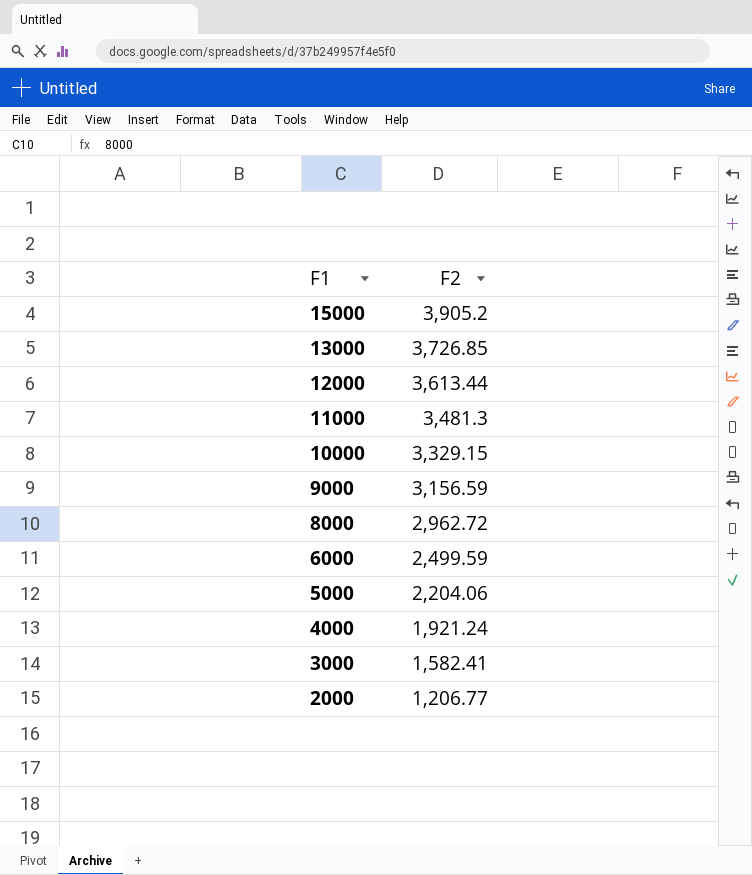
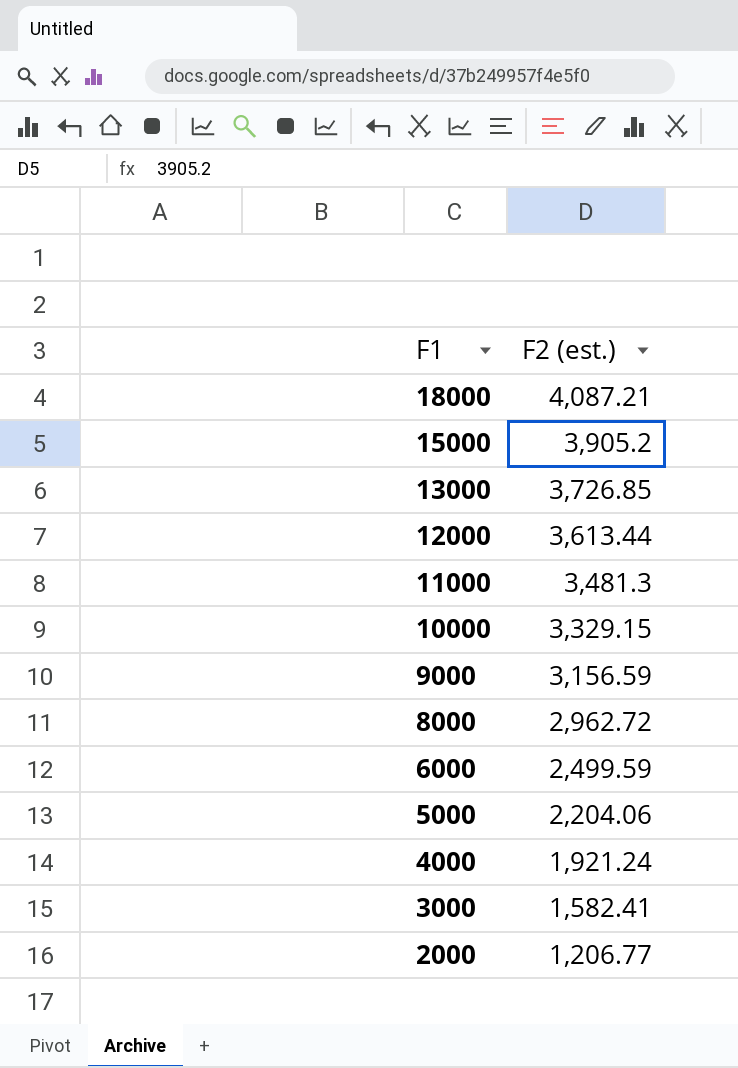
column name: F2 -> F2 (est.)
row 18000: none -> 4,087.21

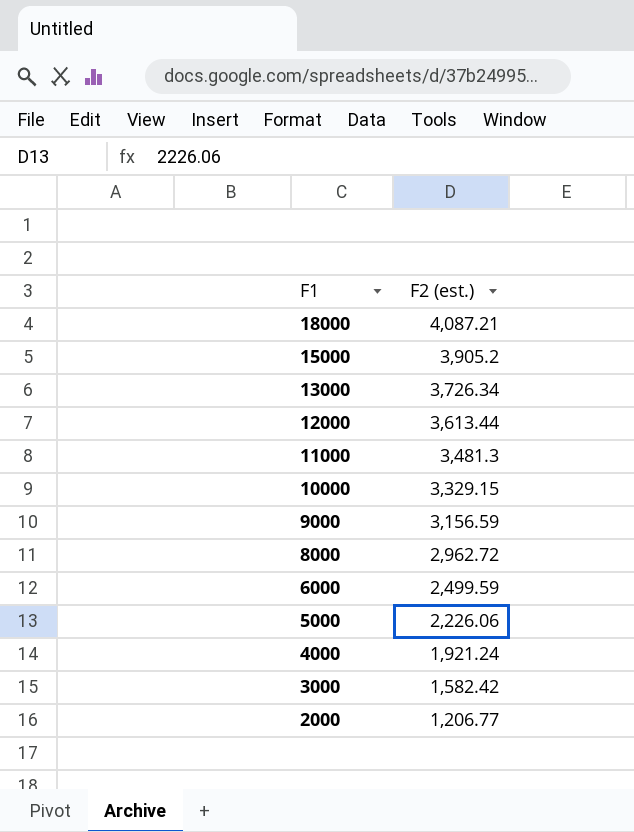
13000 | F2 (est.): 3,726.85 -> 3,726.34
5000 | F2 (est.): 2,204.06 -> 2,226.06
3000 | F2 (est.): 1,582.41 -> 1,582.42

